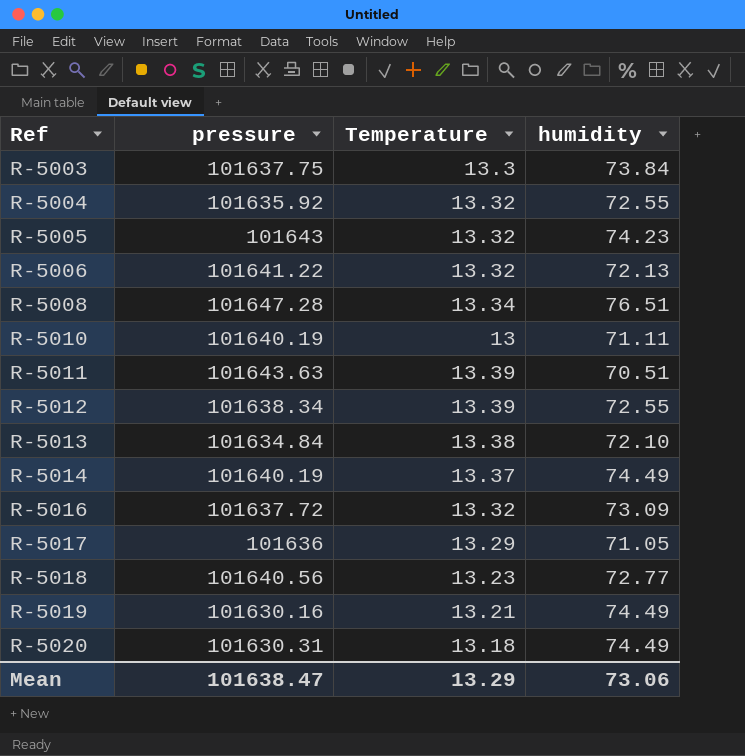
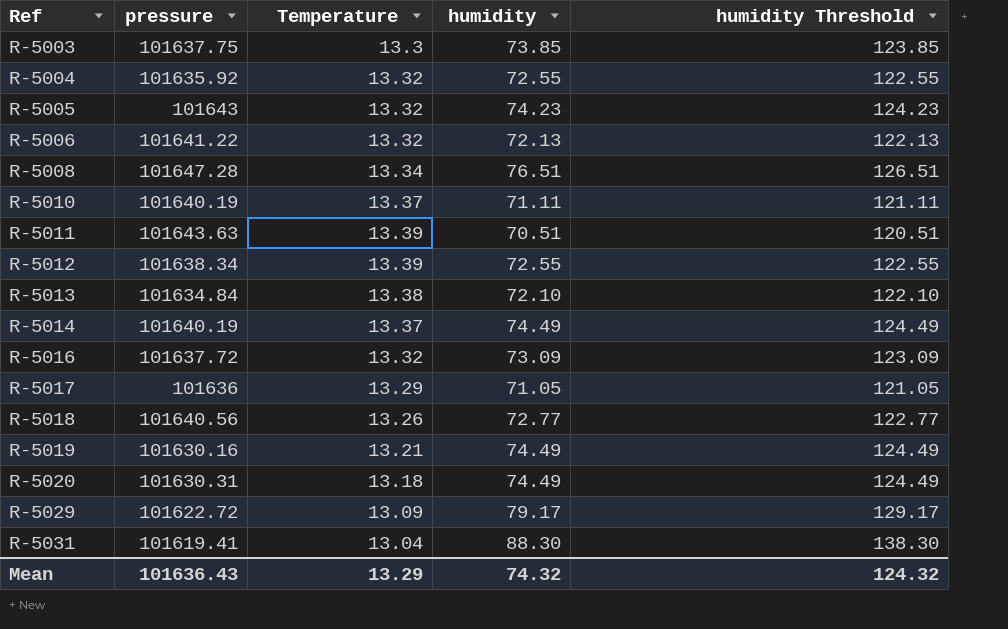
column humidity Threshold | formula: none -> [humidity] + 50
R-5003 | humidity: 73.84 -> 73.85
R-5010 | Temperature: 13 -> 13.37
R-5018 | Temperature: 13.23 -> 13.26
row R-5029: none -> 101622.72 | 13.09 | 79.17 | 129.17
row R-5031: none -> 101619.41 | 13.04 | 88.30 | 138.30
Mean | pressure: 101638.47 -> 101636.43
Mean | humidity: 73.06 -> 74.32

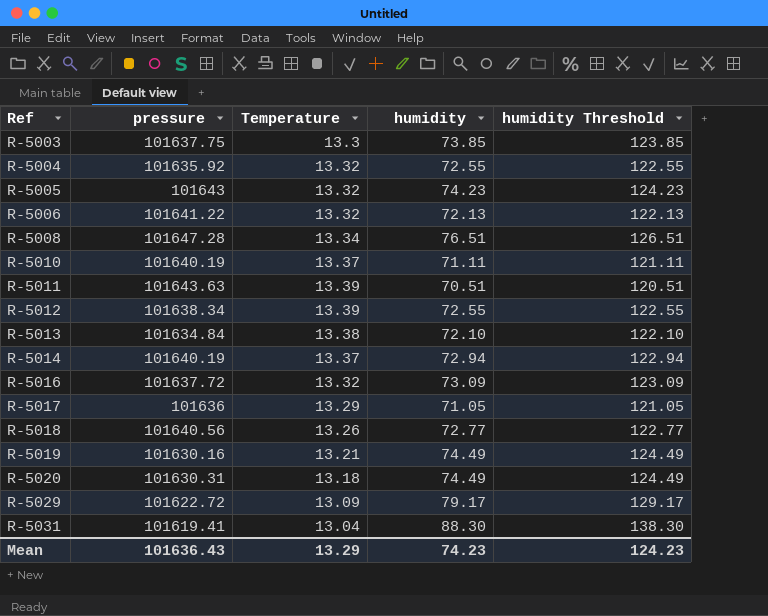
R-5014 | humidity: 74.49 -> 72.94
R-5014 | humidity Threshold: 124.49 -> 122.94
Mean | humidity: 74.32 -> 74.23
Mean | humidity Threshold: 124.32 -> 124.23

